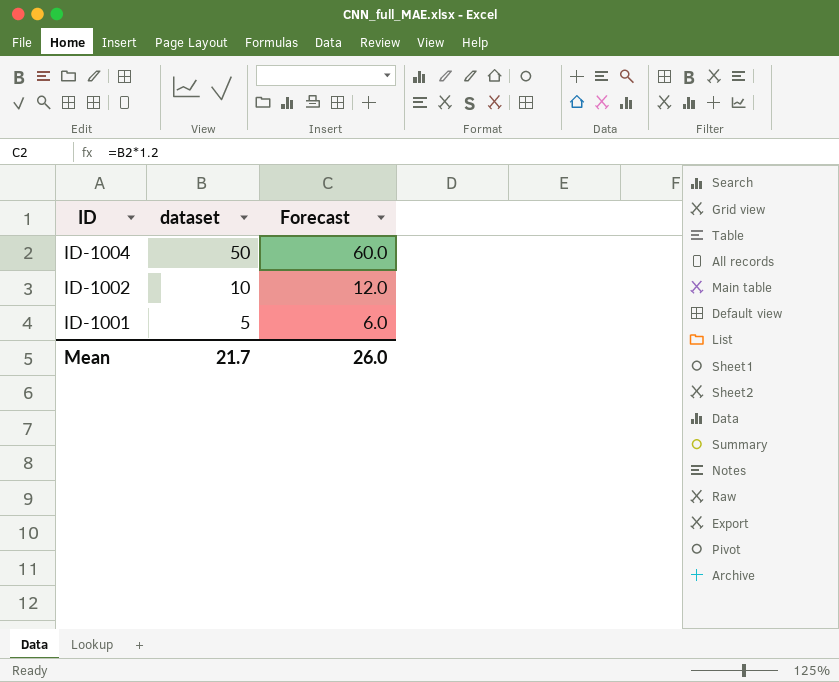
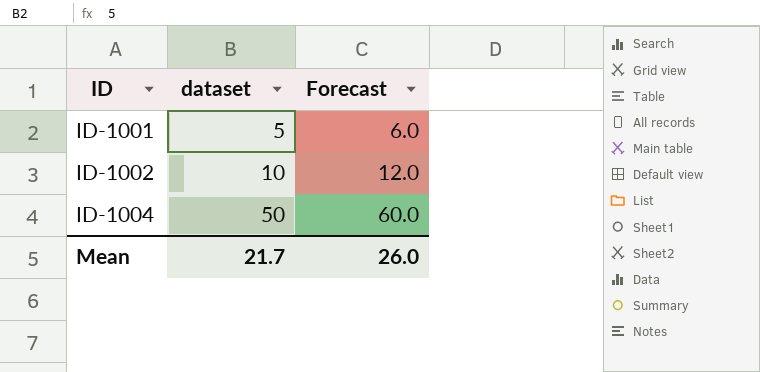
row order: ID descending -> ID ascending

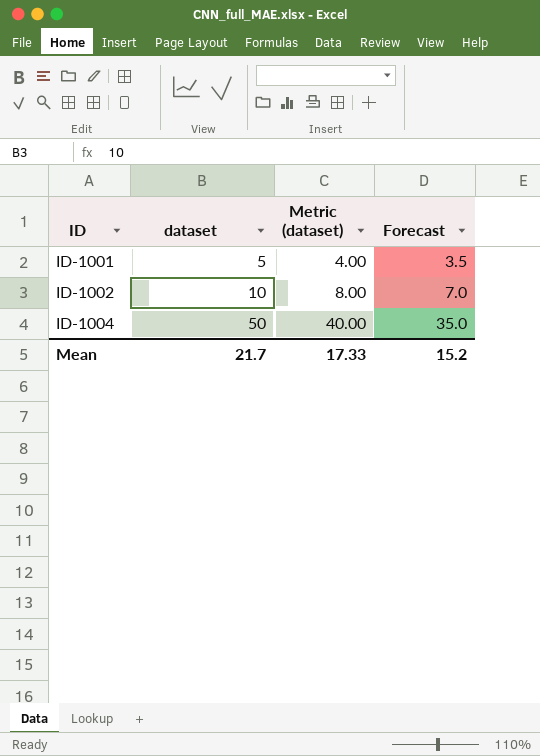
column Metric (dataset) | formula: none -> [dataset] * 0.8
column Forecast | formula: [dataset] * 1.2 -> [dataset] * 0.7
Mean | Forecast: 26.0 -> 15.2

